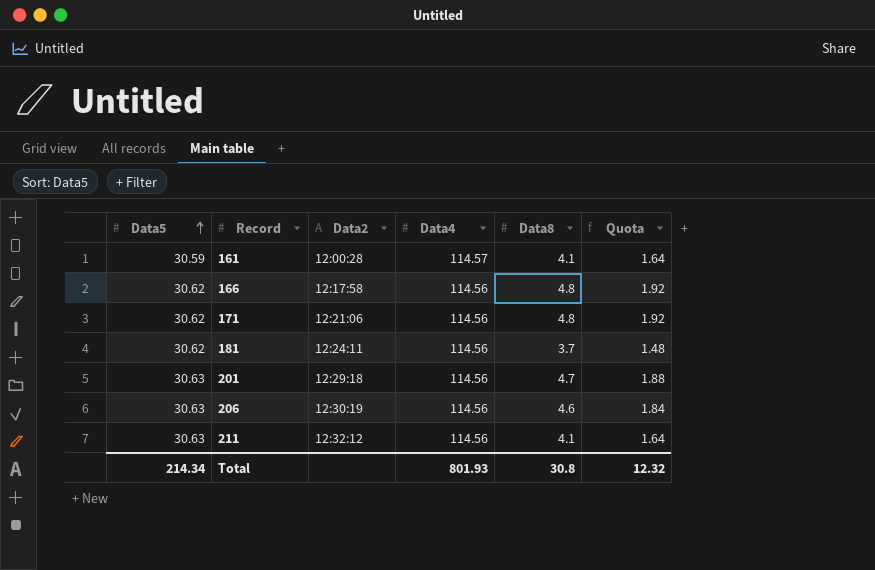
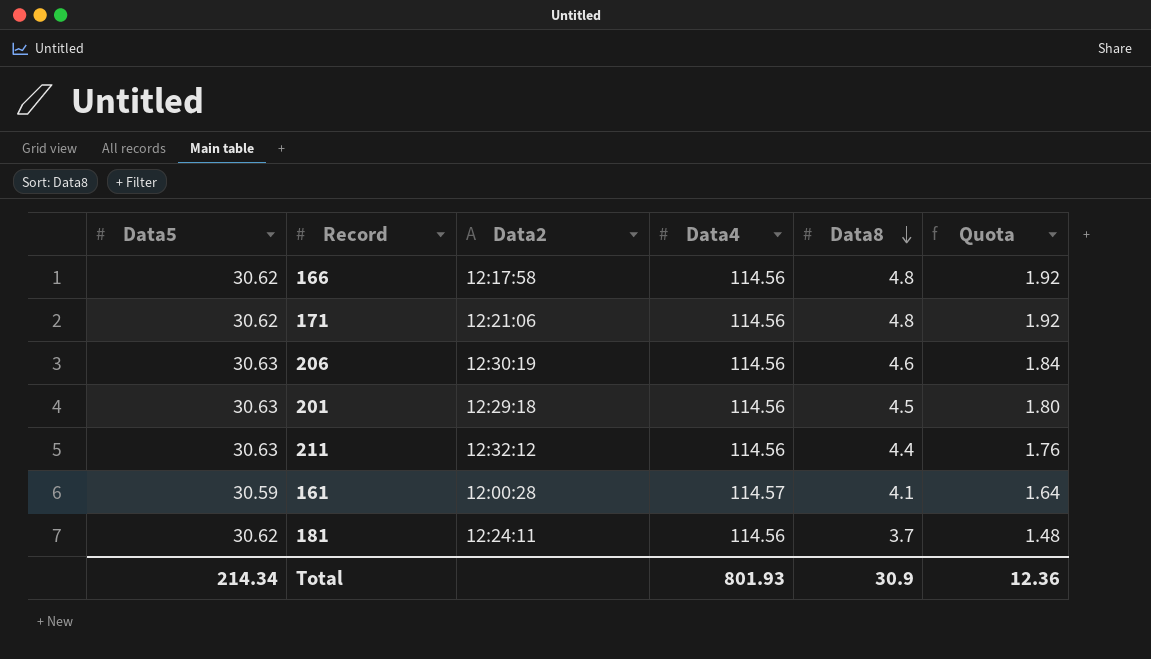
row order: Data5 ascending -> Data8 descending
201 | Data8: 4.7 -> 4.5
201 | Quota: 1.88 -> 1.80
211 | Data8: 4.1 -> 4.4
211 | Quota: 1.64 -> 1.76
Total | Data8: 30.8 -> 30.9
Total | Quota: 12.32 -> 12.36

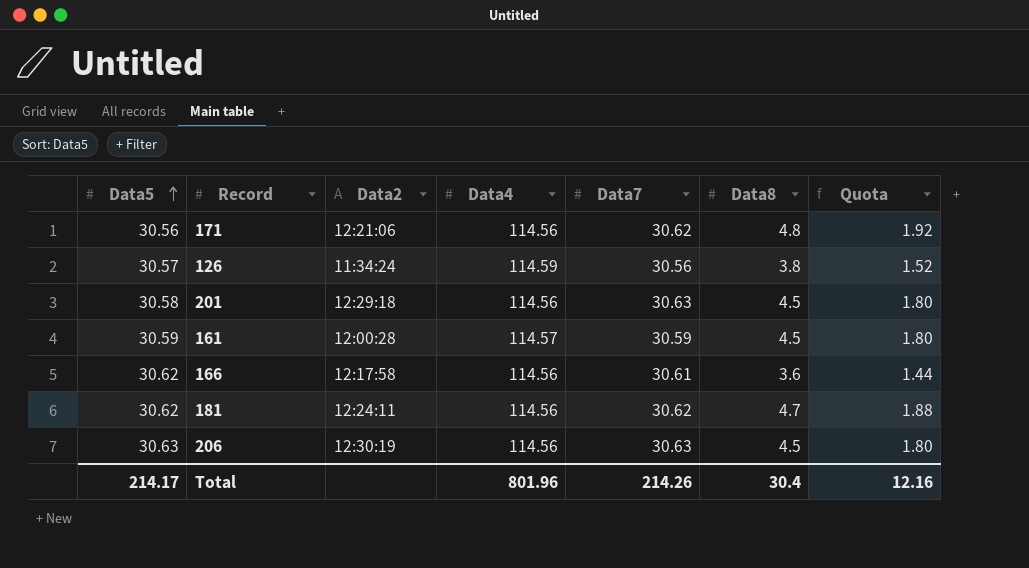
row order: Data8 descending -> Data5 ascending
column Data7 | position: none -> 5
row 211: 30.63 | 12:32:12 | 114.56 | 4.4 | 1.76 -> none
171 | Data5: 30.62 -> 30.56
row 126: none -> 30.57 | 11:34:24 | 114.59 | 30.56 | 3.8 | 1.52
201 | Data5: 30.63 -> 30.58
161 | Data8: 4.1 -> 4.5
161 | Quota: 1.64 -> 1.80
166 | Data8: 4.8 -> 3.6
166 | Quota: 1.92 -> 1.44
181 | Data8: 3.7 -> 4.7
181 | Quota: 1.48 -> 1.88
206 | Data8: 4.6 -> 4.5
206 | Quota: 1.84 -> 1.80
Total | Data5: 214.34 -> 214.17
Total | Data4: 801.93 -> 801.96
Total | Data8: 30.9 -> 30.4
Total | Quota: 12.36 -> 12.16

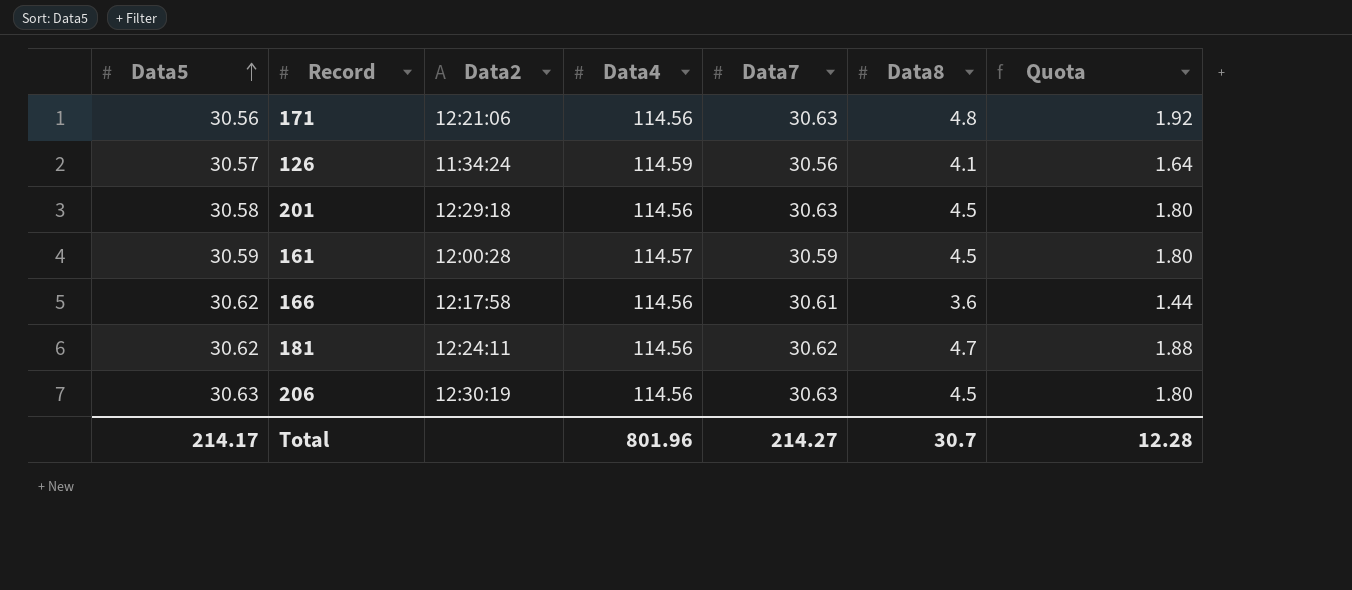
171 | Data7: 30.62 -> 30.63
126 | Data8: 3.8 -> 4.1
126 | Quota: 1.52 -> 1.64
Total | Data7: 214.26 -> 214.27
Total | Data8: 30.4 -> 30.7
Total | Quota: 12.16 -> 12.28

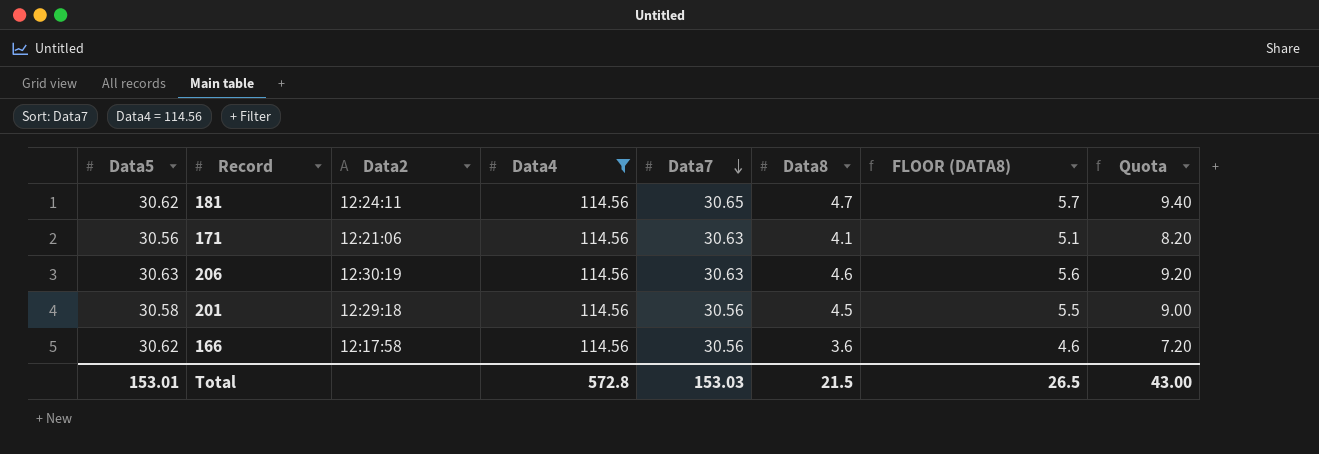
filter: none -> Data4 = 114.56
row order: Data5 ascending -> Data7 descending
column FLOOR (DATA8) | formula: none -> [Data8] + 1
column Quota | formula: [Data8] * 0.4 -> [Data8] * 2
181 | Data7: 30.62 -> 30.65
171 | Data8: 4.8 -> 4.1
206 | Data8: 4.5 -> 4.6
201 | Data7: 30.63 -> 30.56
166 | Data7: 30.61 -> 30.56
Total | Data5: 214.17 -> 153.01
Total | Data4: 801.96 -> 572.8
Total | Data7: 214.27 -> 153.03
Total | Data8: 30.7 -> 21.5
Total | Quota: 12.28 -> 43.00

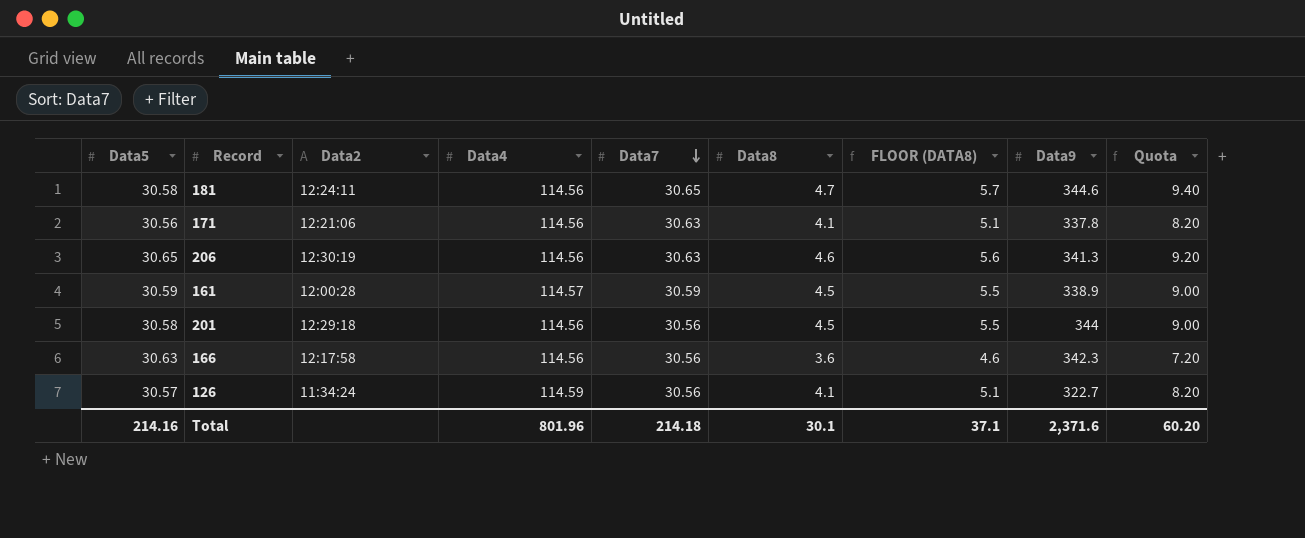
filter: Data4 = 114.56 -> none
column Data9 | position: none -> 8
181 | Data5: 30.62 -> 30.58
206 | Data5: 30.63 -> 30.65
166 | Data5: 30.62 -> 30.63
Total | Data5: 153.01 -> 214.16
Total | Data4: 572.8 -> 801.96
Total | Data7: 153.03 -> 214.18
Total | Data8: 21.5 -> 30.1
Total | FLOOR (DATA8): 26.5 -> 37.1
Total | Quota: 43.00 -> 60.20

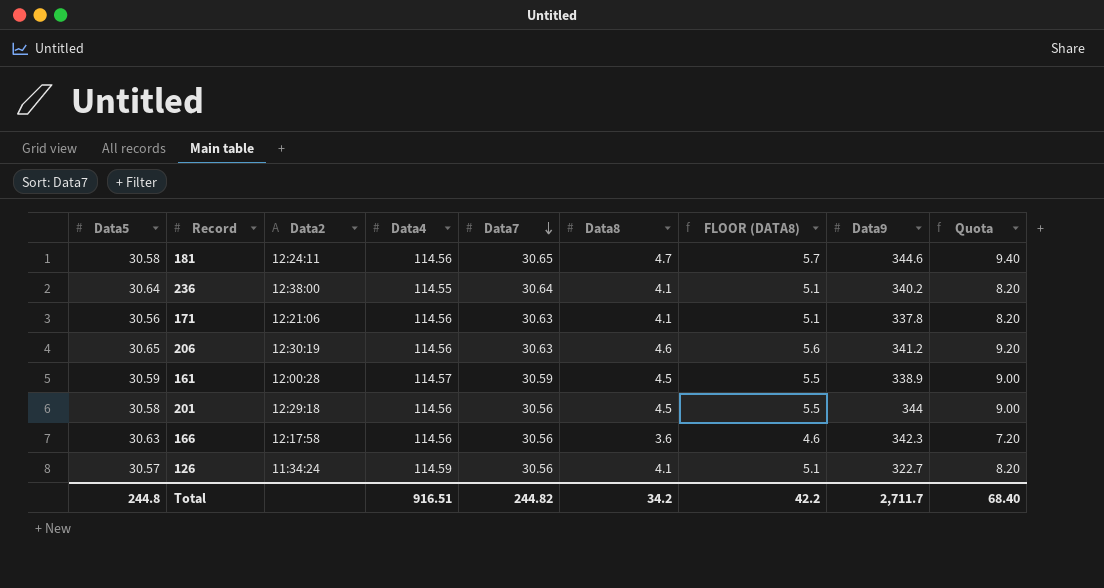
row 236: none -> 30.64 | 12:38:00 | 114.55 | 30.64 | 4.1 | 5.1 | 340.2 | 8.20
206 | Data9: 341.3 -> 341.2
Total | Data5: 214.16 -> 244.8
Total | Data4: 801.96 -> 916.51
Total | Data7: 214.18 -> 244.82
Total | Data8: 30.1 -> 34.2
Total | FLOOR (DATA8): 37.1 -> 42.2
Total | Data9: 2,371.6 -> 2,711.7
Total | Quota: 60.20 -> 68.40

